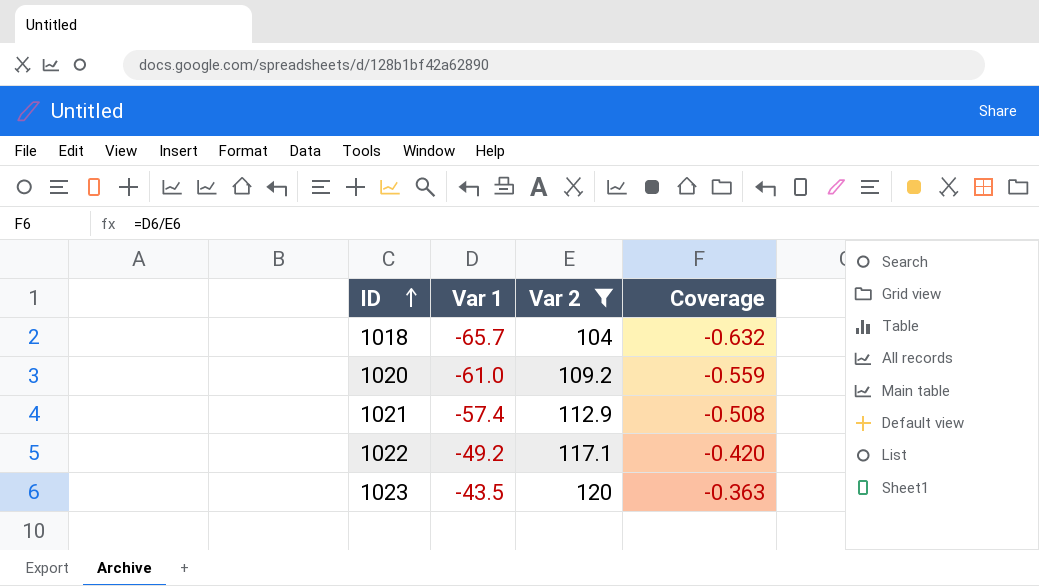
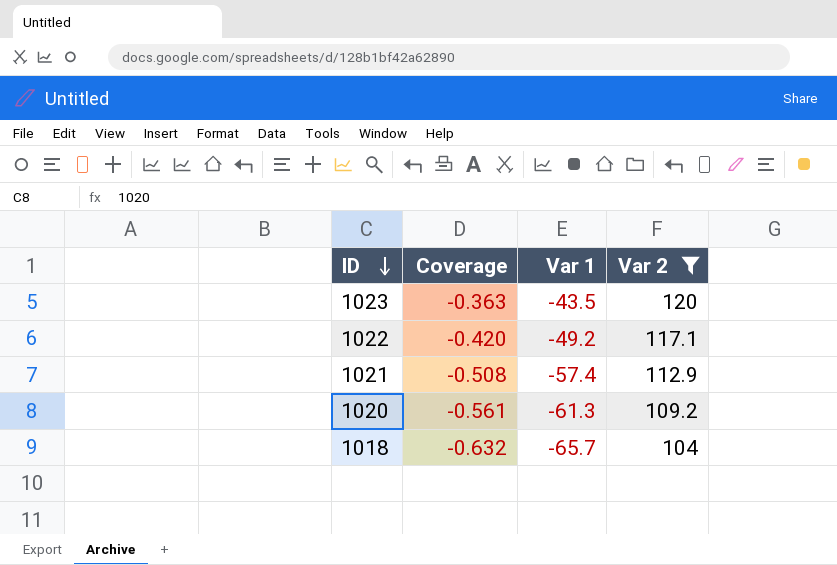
row order: ID ascending -> ID descending
column Coverage | position: 4 -> 2
1020 | Coverage: -0.559 -> -0.561
1020 | Var 1: -61.0 -> -61.3

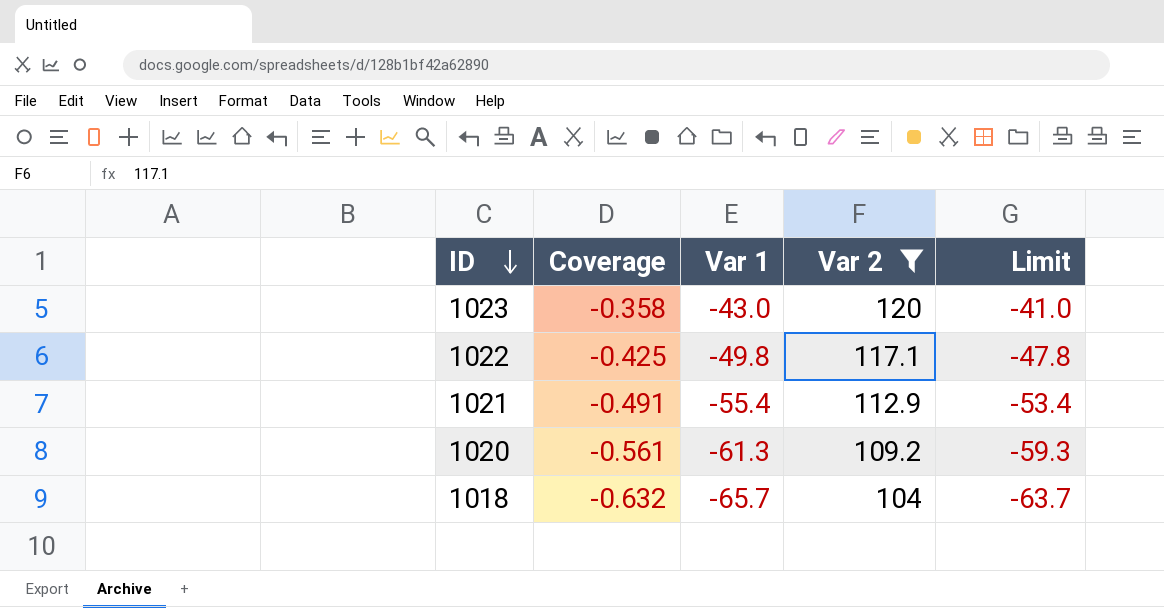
column Limit | formula: none -> [Var 1] + 2
1023 | Coverage: -0.363 -> -0.358
1023 | Var 1: -43.5 -> -43.0
1022 | Coverage: -0.420 -> -0.425
1022 | Var 1: -49.2 -> -49.8
1021 | Coverage: -0.508 -> -0.491
1021 | Var 1: -57.4 -> -55.4

